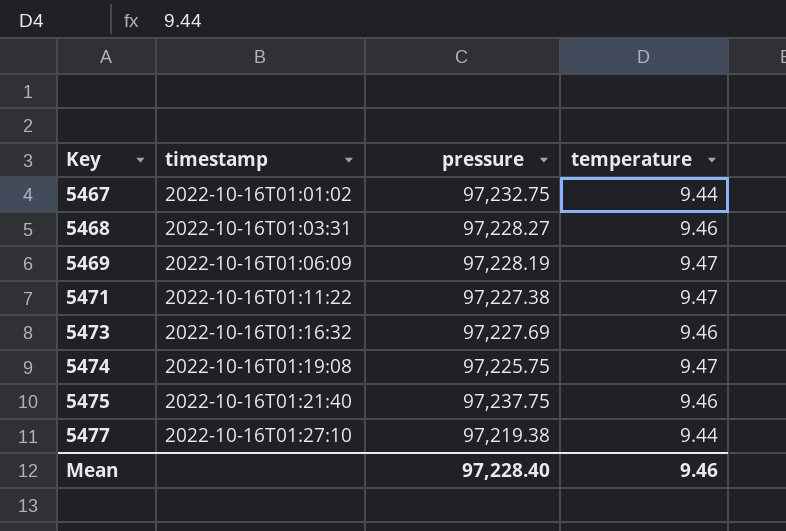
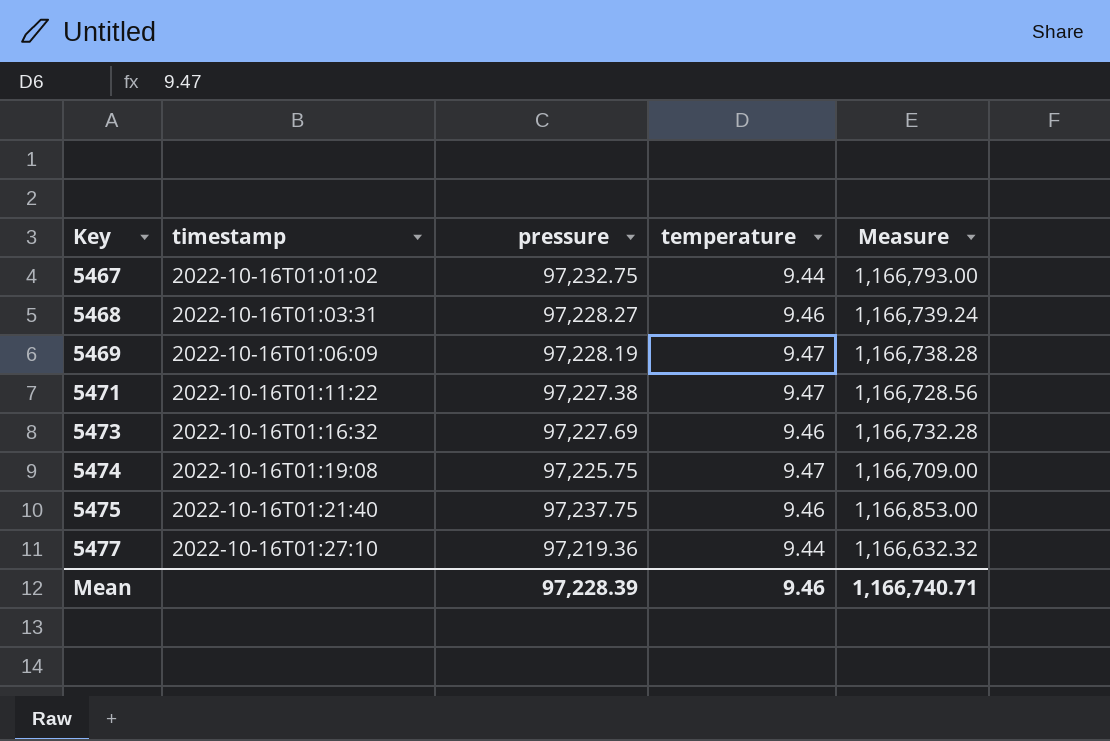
column Measure | formula: none -> [pressure] * 12
5477 | pressure: 97,219.38 -> 97,219.36
Mean | pressure: 97,228.40 -> 97,228.39

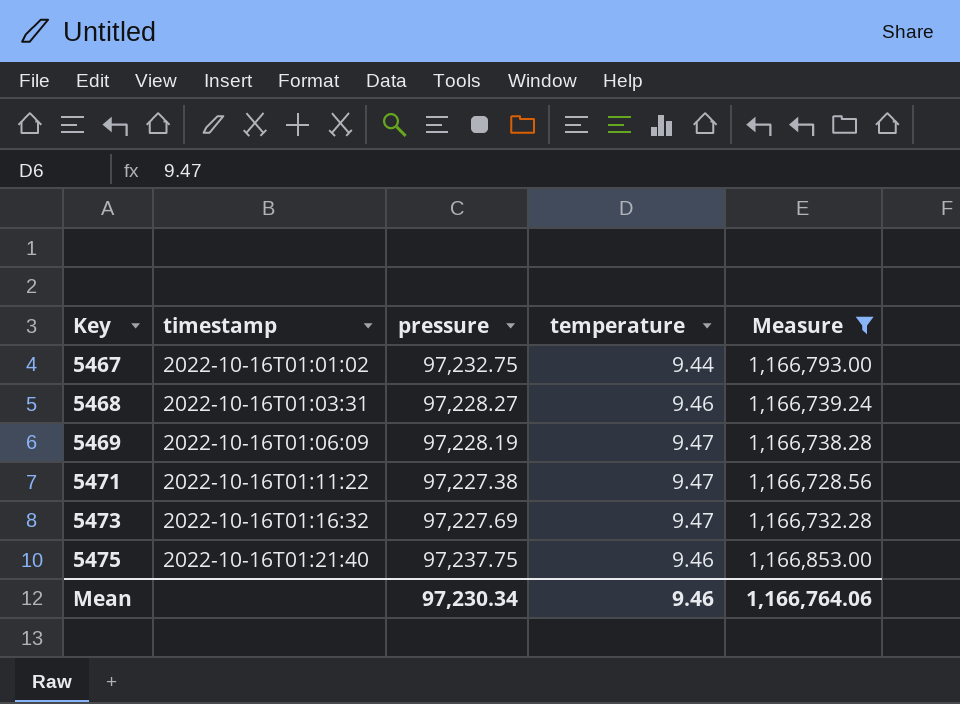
filter: none -> Measure >= 1,166,728.56
5473 | temperature: 9.46 -> 9.47
Mean | pressure: 97,228.39 -> 97,230.34
Mean | Measure: 1,166,740.71 -> 1,166,764.06

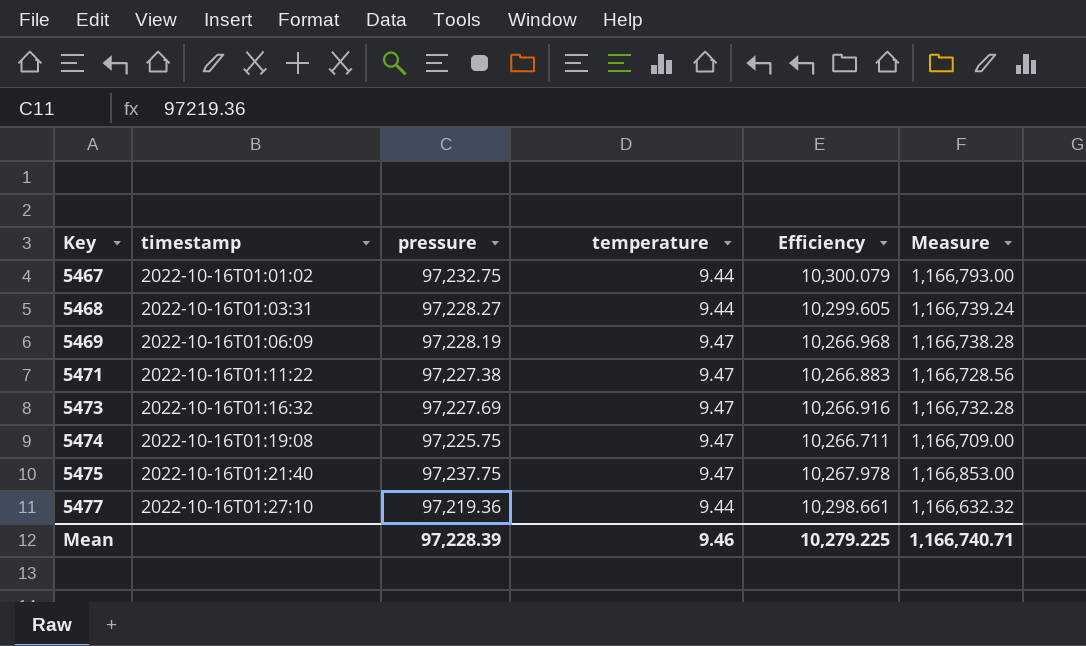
filter: Measure >= 1,166,728.56 -> none
column Efficiency | formula: none -> [pressure] / [temperature]
5468 | temperature: 9.46 -> 9.44
5475 | temperature: 9.46 -> 9.47
Mean | pressure: 97,230.34 -> 97,228.39
Mean | Measure: 1,166,764.06 -> 1,166,740.71

